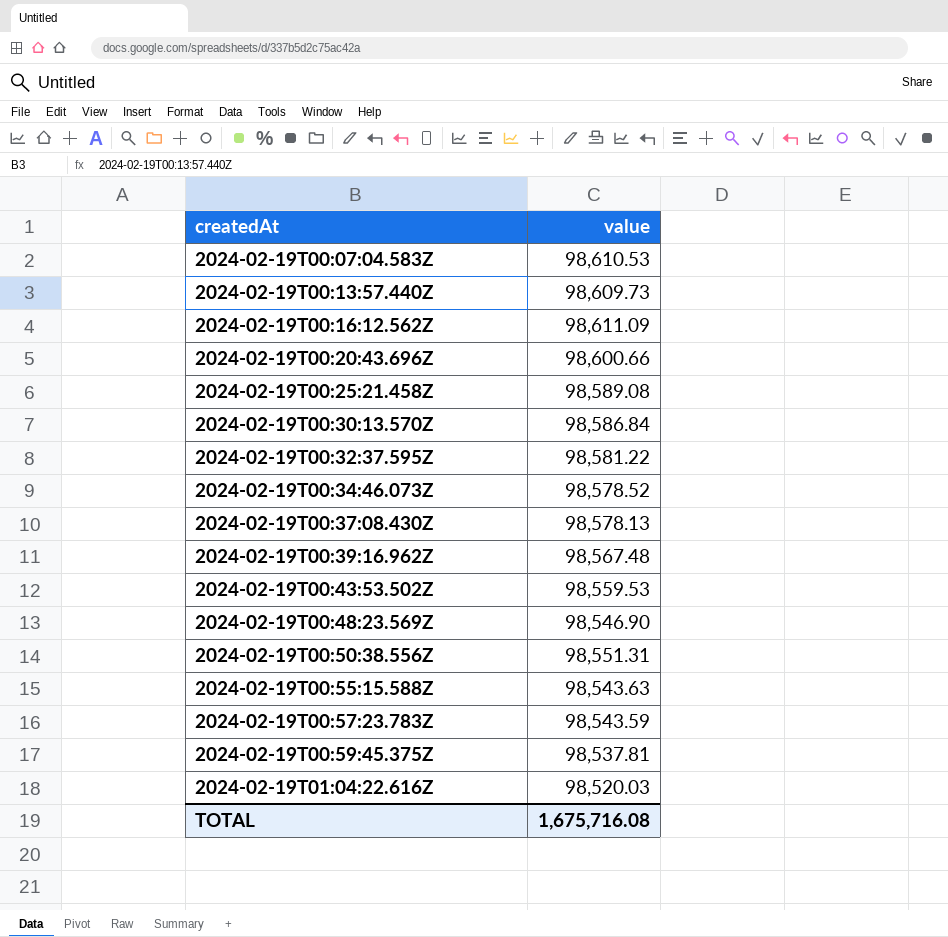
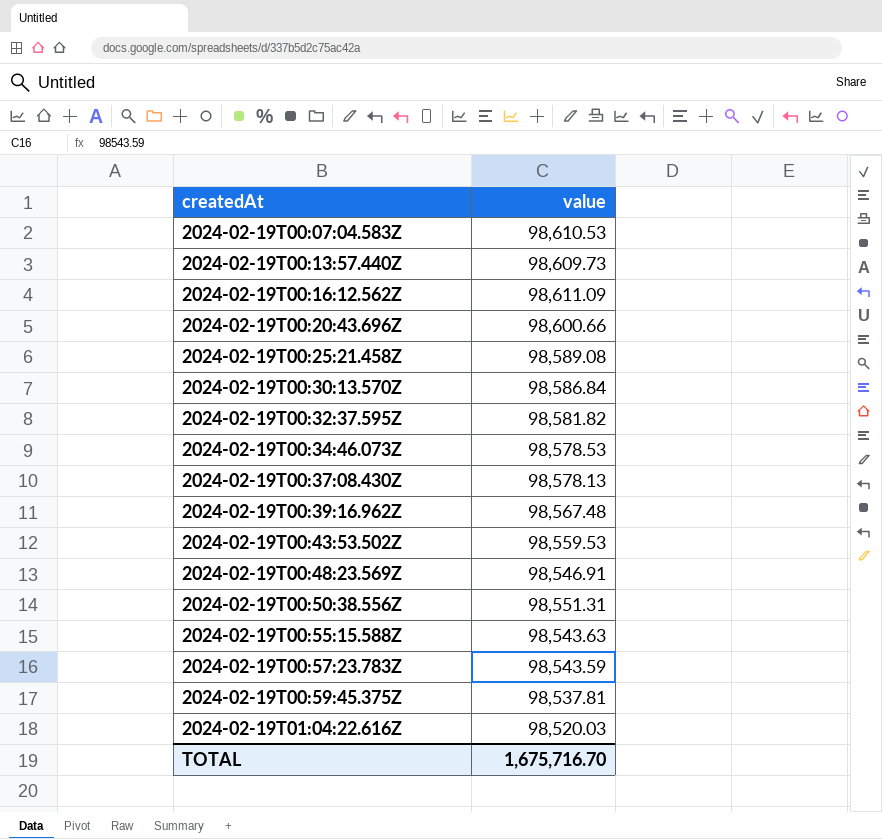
2024-02-19T00:32:37.595Z | value: 98,581.22 -> 98,581.82
2024-02-19T00:34:46.073Z | value: 98,578.52 -> 98,578.53
2024-02-19T00:48:23.569Z | value: 98,546.90 -> 98,546.91
TOTAL | value: 1,675,716.08 -> 1,675,716.70

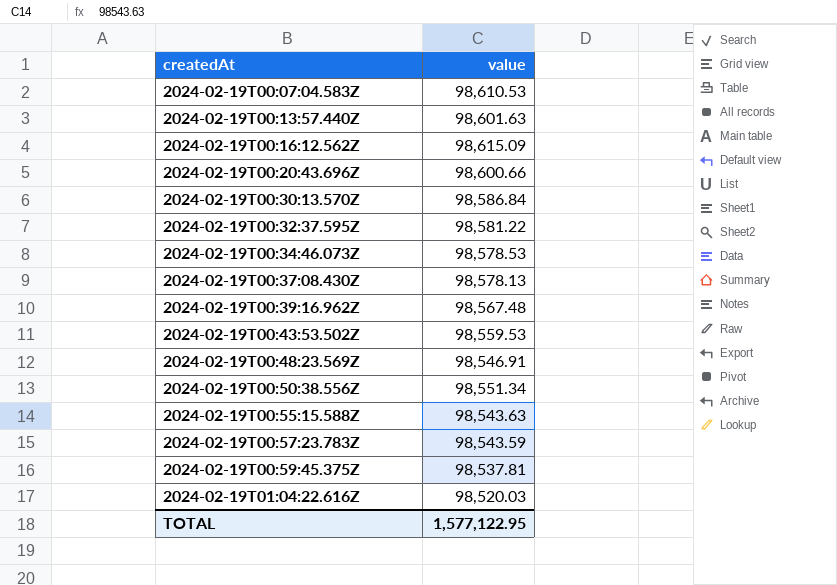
row 2024-02-19T00:25:21.458Z: 98,589.08 -> none
2024-02-19T00:13:57.440Z | value: 98,609.73 -> 98,601.63
2024-02-19T00:16:12.562Z | value: 98,611.09 -> 98,615.09
2024-02-19T00:32:37.595Z | value: 98,581.82 -> 98,581.22
2024-02-19T00:50:38.556Z | value: 98,551.31 -> 98,551.34
TOTAL | value: 1,675,716.70 -> 1,577,122.95

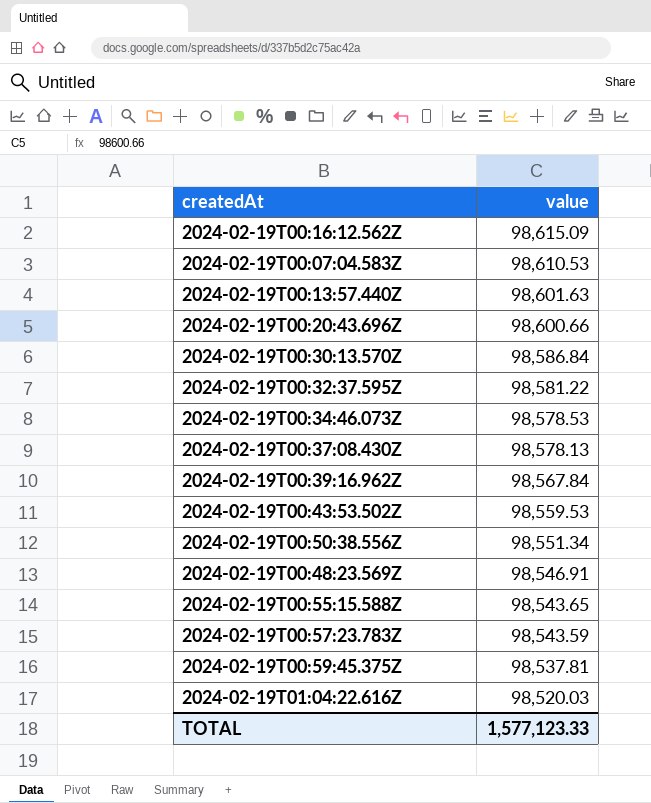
row order: createdAt ascending -> value descending
2024-02-19T00:39:16.962Z | value: 98,567.48 -> 98,567.84
2024-02-19T00:55:15.588Z | value: 98,543.63 -> 98,543.65
TOTAL | value: 1,577,122.95 -> 1,577,123.33

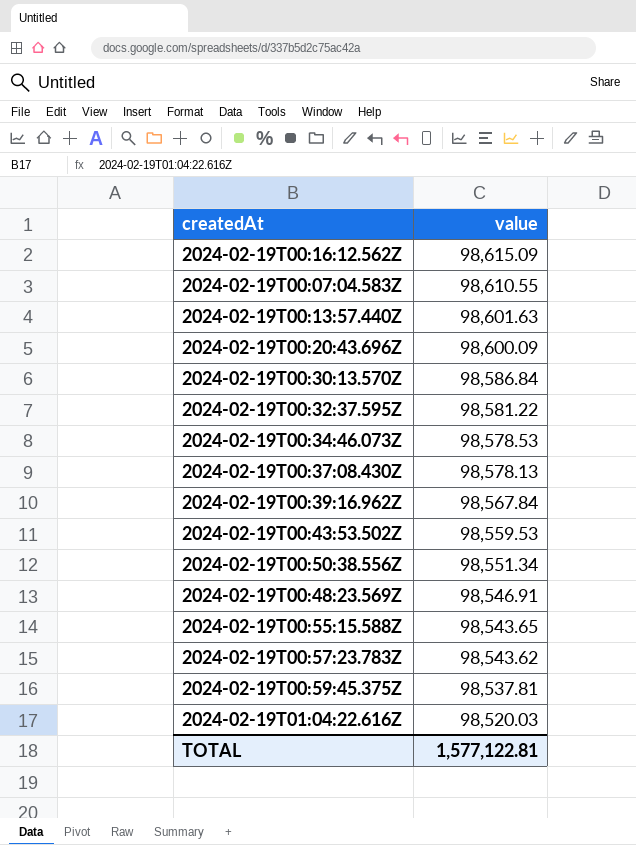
2024-02-19T00:07:04.583Z | value: 98,610.53 -> 98,610.55
2024-02-19T00:20:43.696Z | value: 98,600.66 -> 98,600.09
2024-02-19T00:57:23.783Z | value: 98,543.59 -> 98,543.62
TOTAL | value: 1,577,123.33 -> 1,577,122.81

